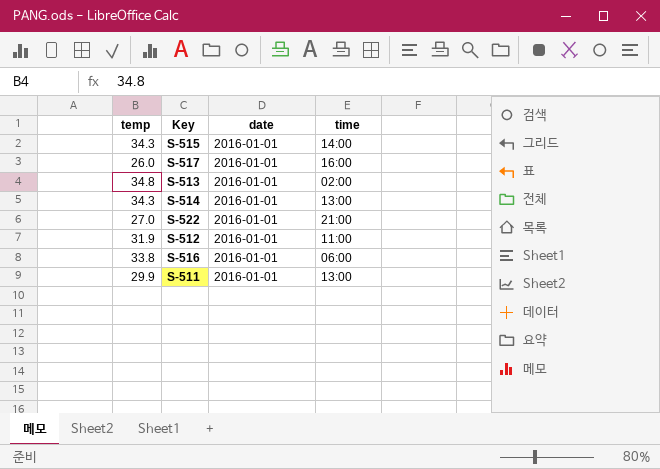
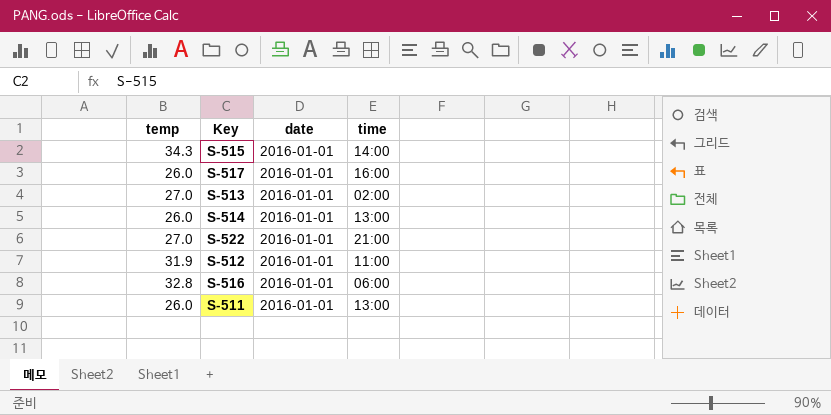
S-513 | temp: 34.8 -> 27.0
S-514 | temp: 34.3 -> 26.0
S-516 | temp: 33.8 -> 32.8
S-511 | temp: 29.9 -> 26.0

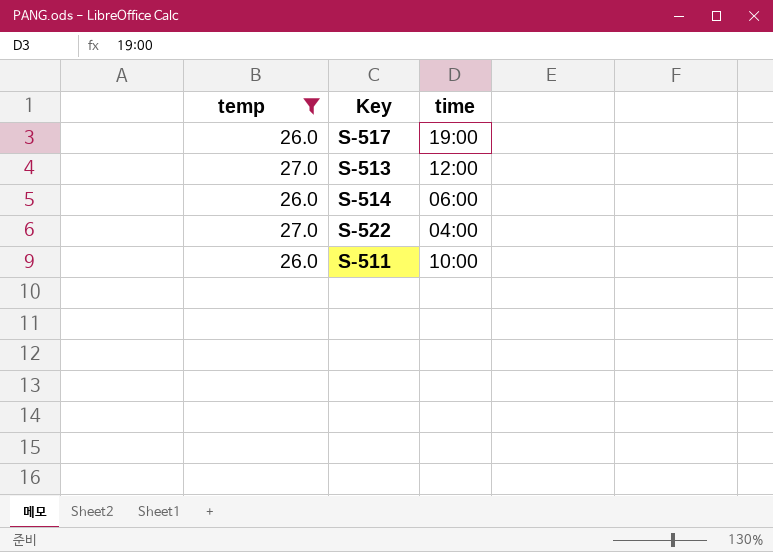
filter: none -> temp <= 27.0
column date | position: 3 -> none
S-517 | time: 16:00 -> 19:00
S-513 | time: 02:00 -> 12:00
S-514 | time: 13:00 -> 06:00
S-522 | time: 21:00 -> 04:00
S-511 | time: 13:00 -> 10:00

